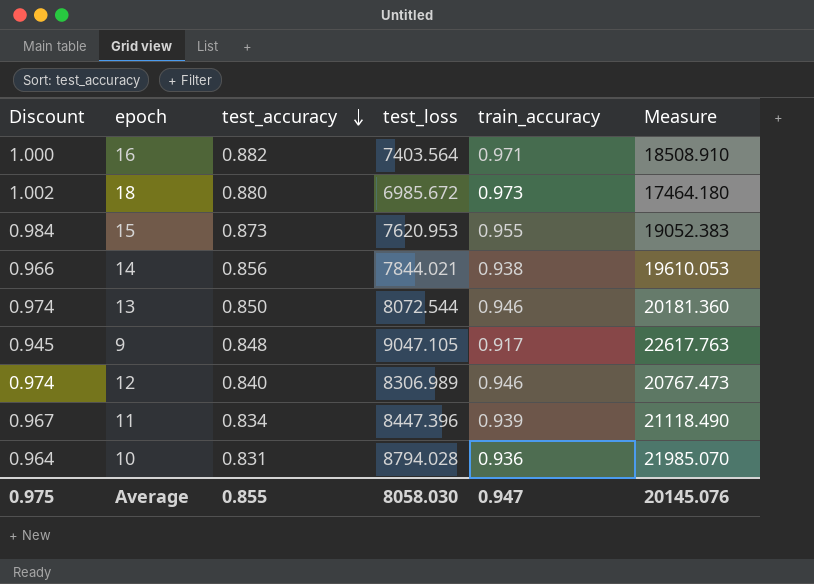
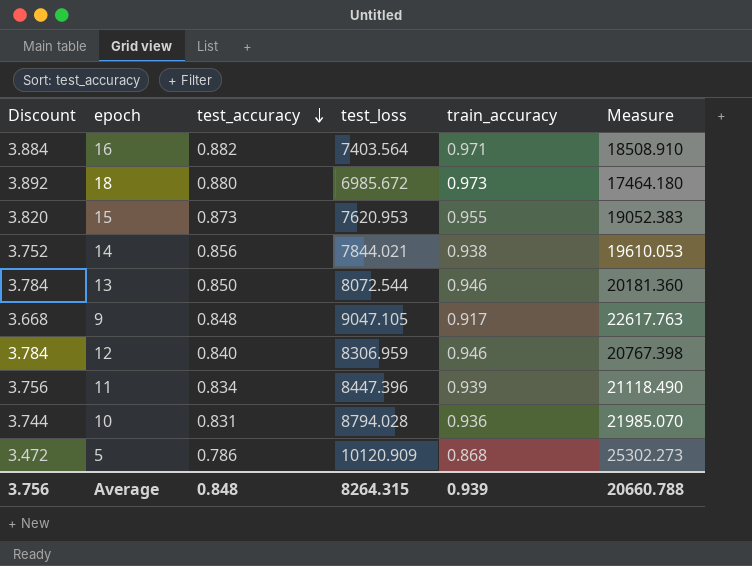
column Discount | formula: [train_accuracy] * 1.03 -> [train_accuracy] * 4
12 | test_loss: 8306.989 -> 8306.959
12 | Measure: 20767.473 -> 20767.398
row 5: none -> 3.472 | 0.786 | 10120.909 | 0.868 | 25302.273
Average | Discount: 0.975 -> 3.756
Average | test_accuracy: 0.855 -> 0.848
Average | test_loss: 8058.030 -> 8264.315
Average | train_accuracy: 0.947 -> 0.939
Average | Measure: 20145.076 -> 20660.788

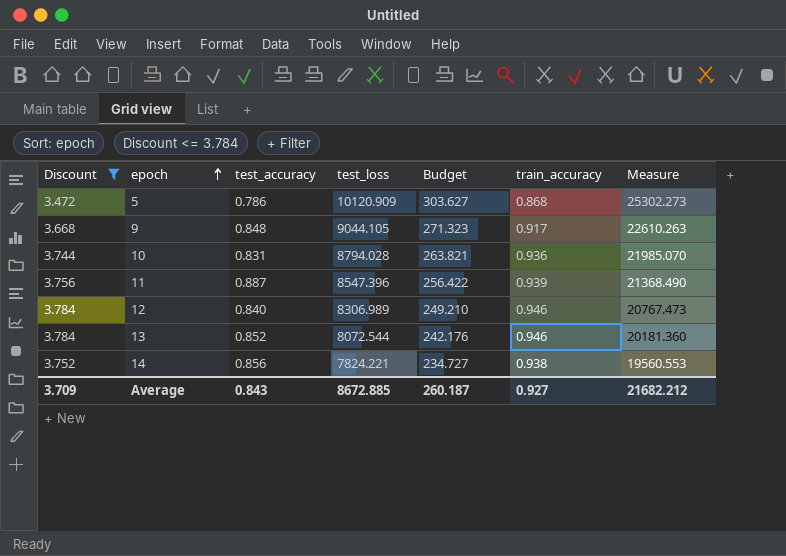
filter: none -> Discount <= 3.784
row order: test_accuracy descending -> epoch ascending
column Budget | formula: none -> [test_loss] * 0.03
9 | test_loss: 9047.105 -> 9044.105
9 | Measure: 22617.763 -> 22610.263
11 | test_accuracy: 0.834 -> 0.887
11 | test_loss: 8447.396 -> 8547.396
11 | Measure: 21118.490 -> 21368.490
12 | test_loss: 8306.959 -> 8306.989
12 | Measure: 20767.398 -> 20767.473
13 | test_accuracy: 0.850 -> 0.852
14 | test_loss: 7844.021 -> 7824.221
14 | Measure: 19610.053 -> 19560.553
Average | Discount: 3.756 -> 3.709
Average | test_accuracy: 0.848 -> 0.843
Average | test_loss: 8264.315 -> 8672.885
Average | train_accuracy: 0.939 -> 0.927
Average | Measure: 20660.788 -> 21682.212

